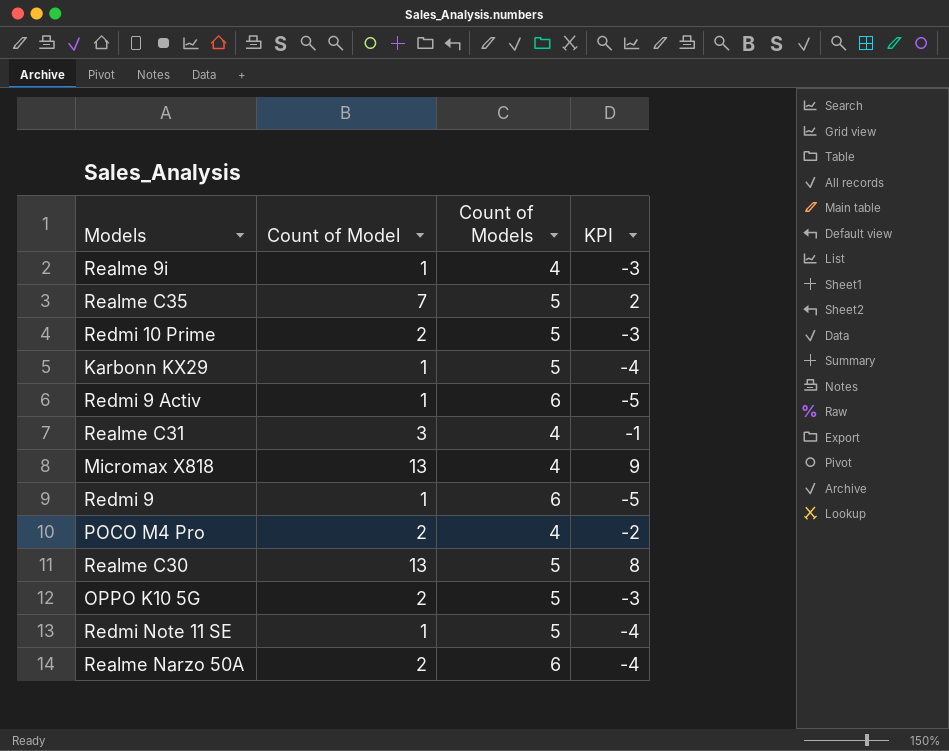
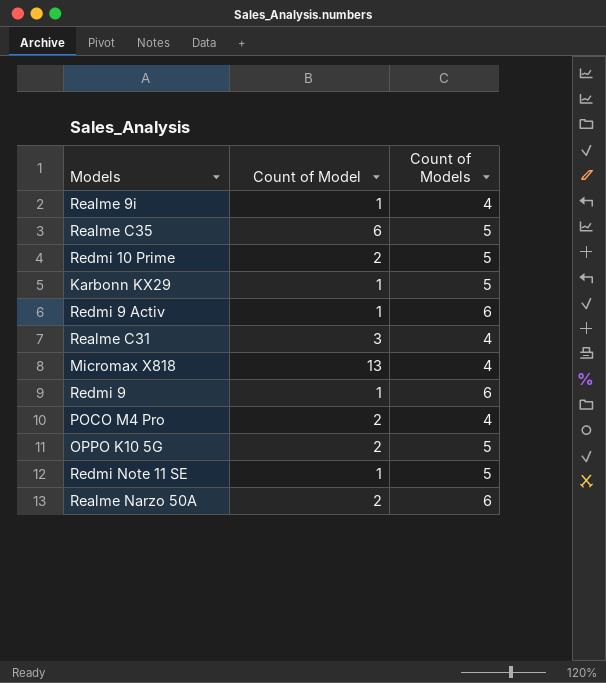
column KPI | formula: [Count of Model] - [Count of Models] -> none
row Realme C30: 13 | 5 | 8 -> none
Realme C35 | Count of Model: 7 -> 6

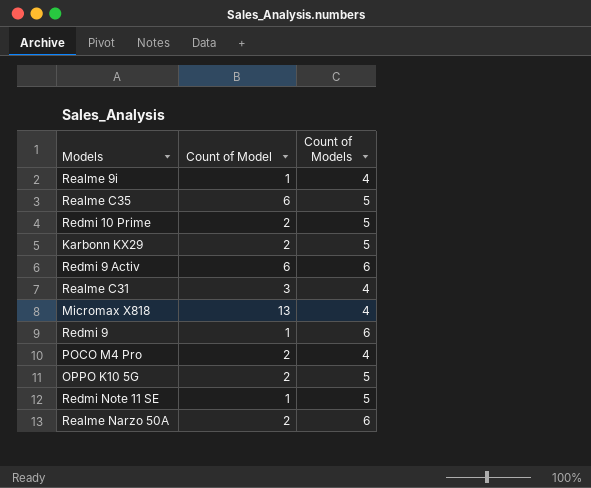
Karbonn KX29 | Count of Model: 1 -> 2
Redmi 9 Activ | Count of Model: 1 -> 6

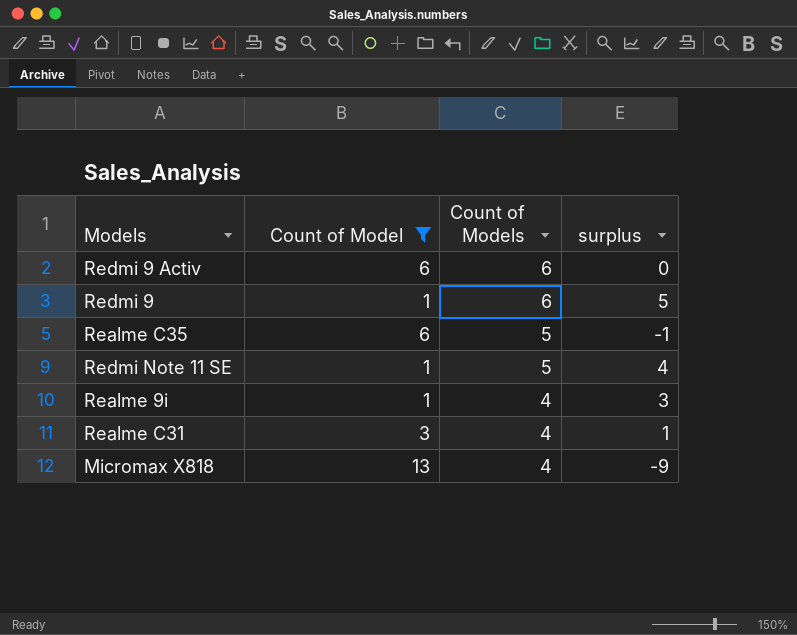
filter: none -> Count of Model != 2
row order: none -> Count of Models descending
column surplus | formula: none -> [Count of Models] - [Count of Model]

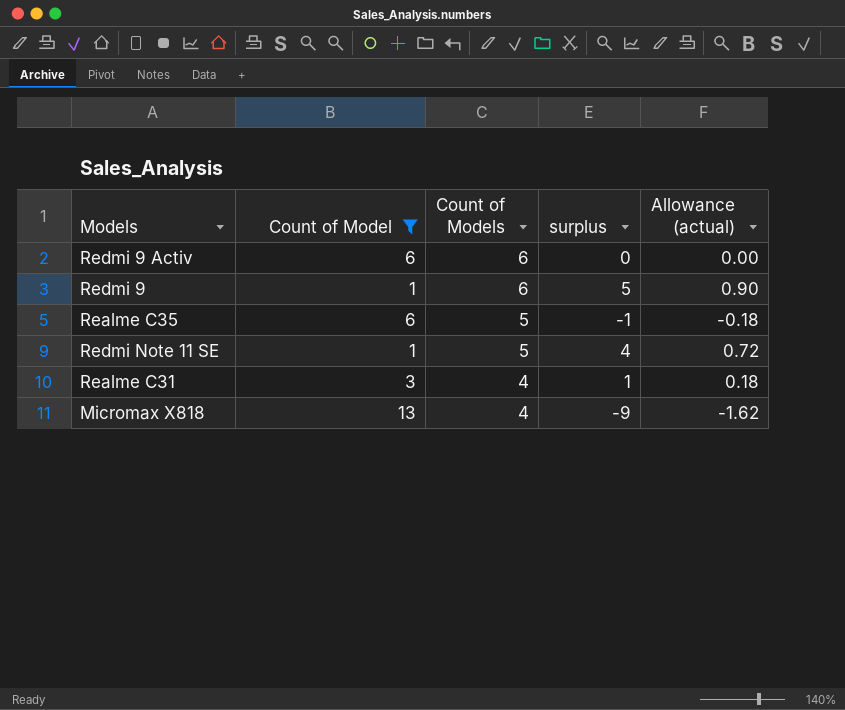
column Allowance (actual) | formula: none -> [surplus] * 0.18
row Realme 9i: 1 | 4 | 3 -> none

